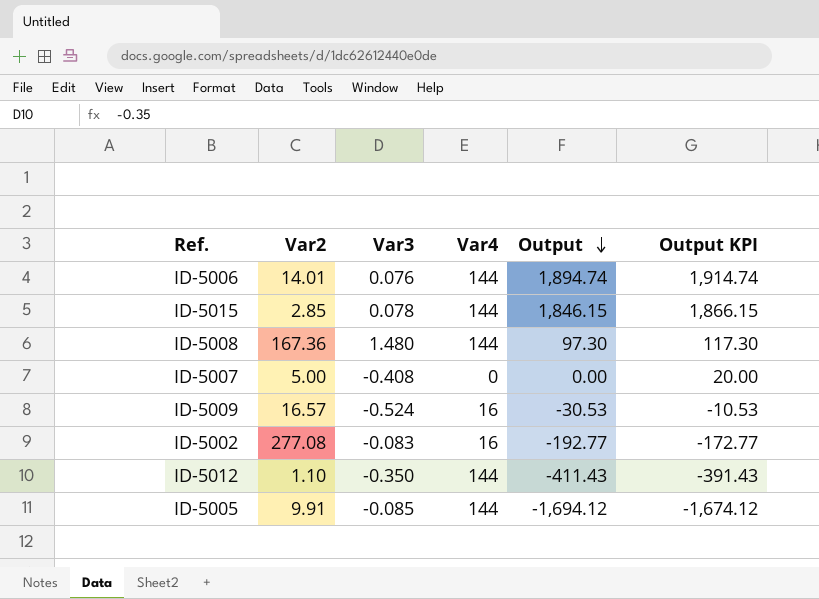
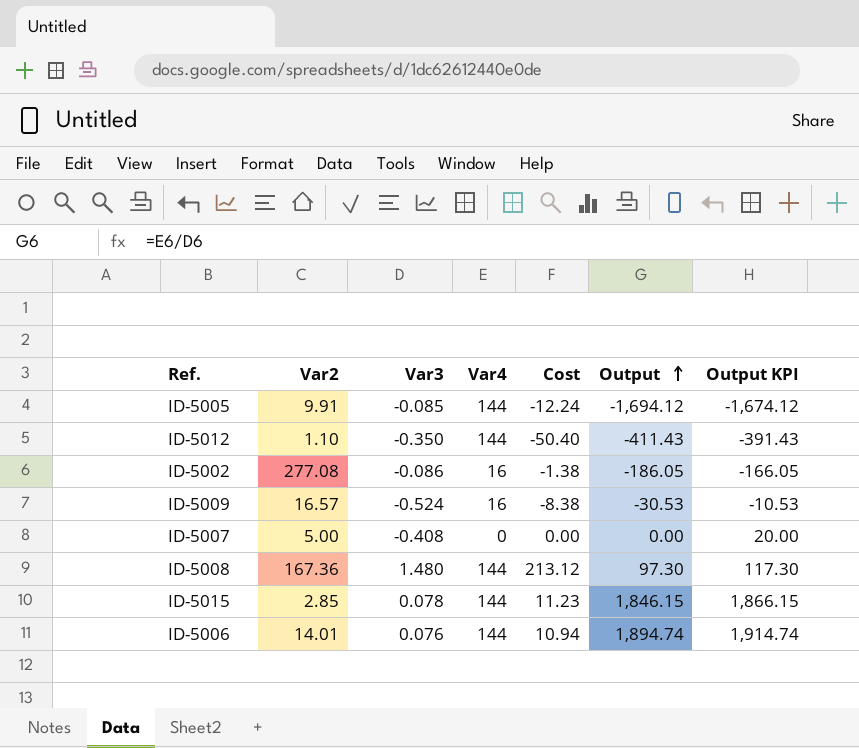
row order: Output descending -> Output ascending
column Cost | formula: none -> [Var3] * [Var4]
ID-5002 | Var3: -0.083 -> -0.086
ID-5002 | Output: -192.77 -> -186.05
ID-5002 | Output KPI: -172.77 -> -166.05

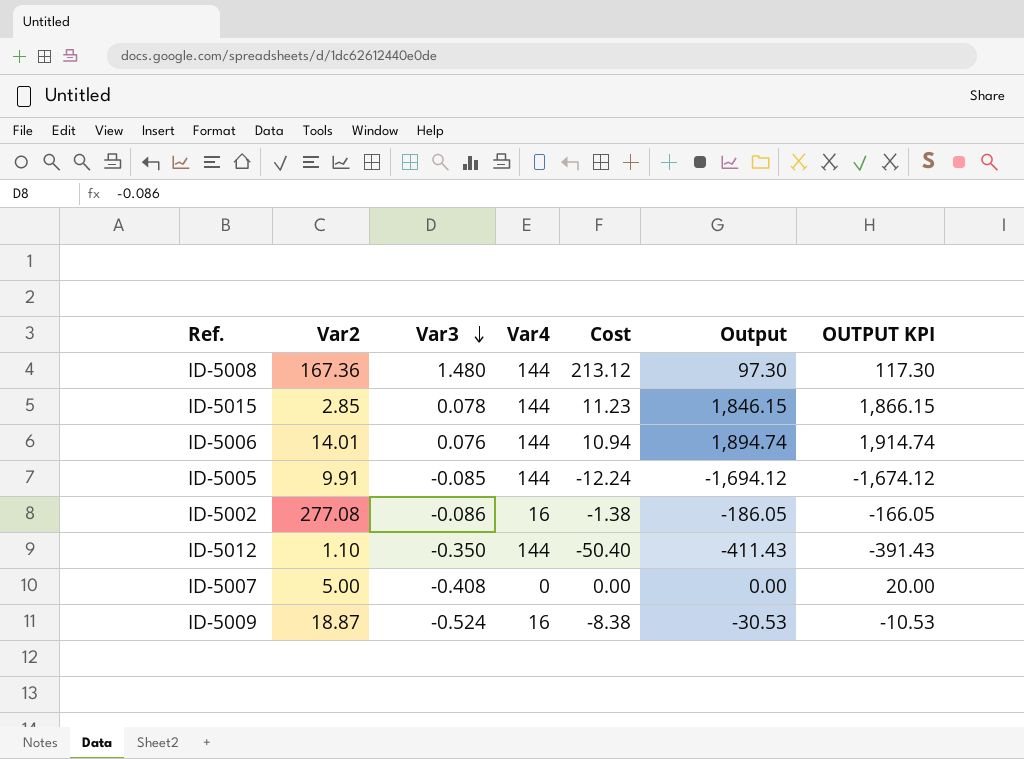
row order: Output ascending -> Var3 descending
column name: Output KPI -> OUTPUT KPI
ID-5009 | Var2: 16.57 -> 18.87

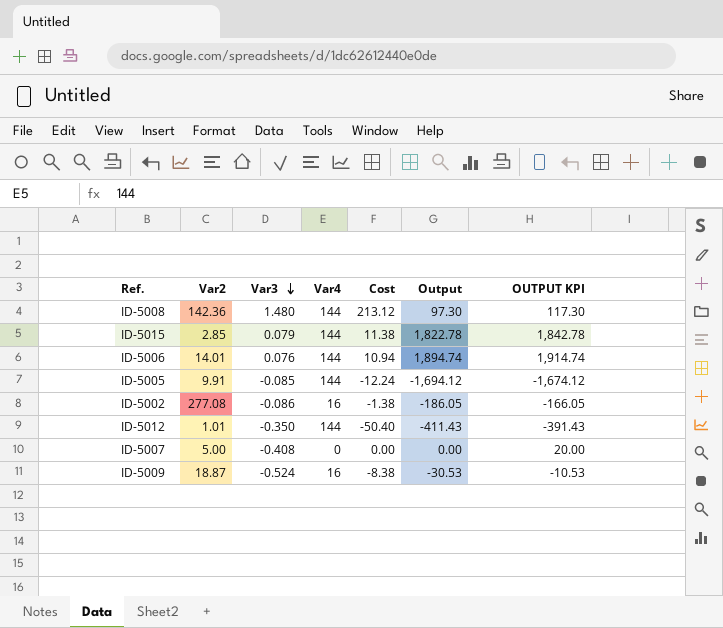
ID-5008 | Var2: 167.36 -> 142.36
ID-5015 | Var3: 0.078 -> 0.079
ID-5015 | Cost: 11.23 -> 11.38
ID-5015 | Output: 1,846.15 -> 1,822.78
ID-5015 | OUTPUT KPI: 1,866.15 -> 1,842.78
ID-5012 | Var2: 1.10 -> 1.01

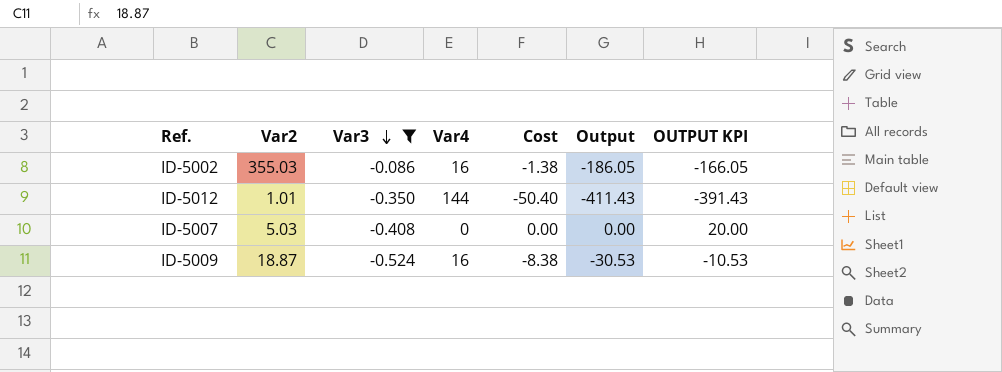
filter: none -> Var3 <= -0.086
ID-5002 | Var2: 277.08 -> 355.03
ID-5007 | Var2: 5.00 -> 5.03

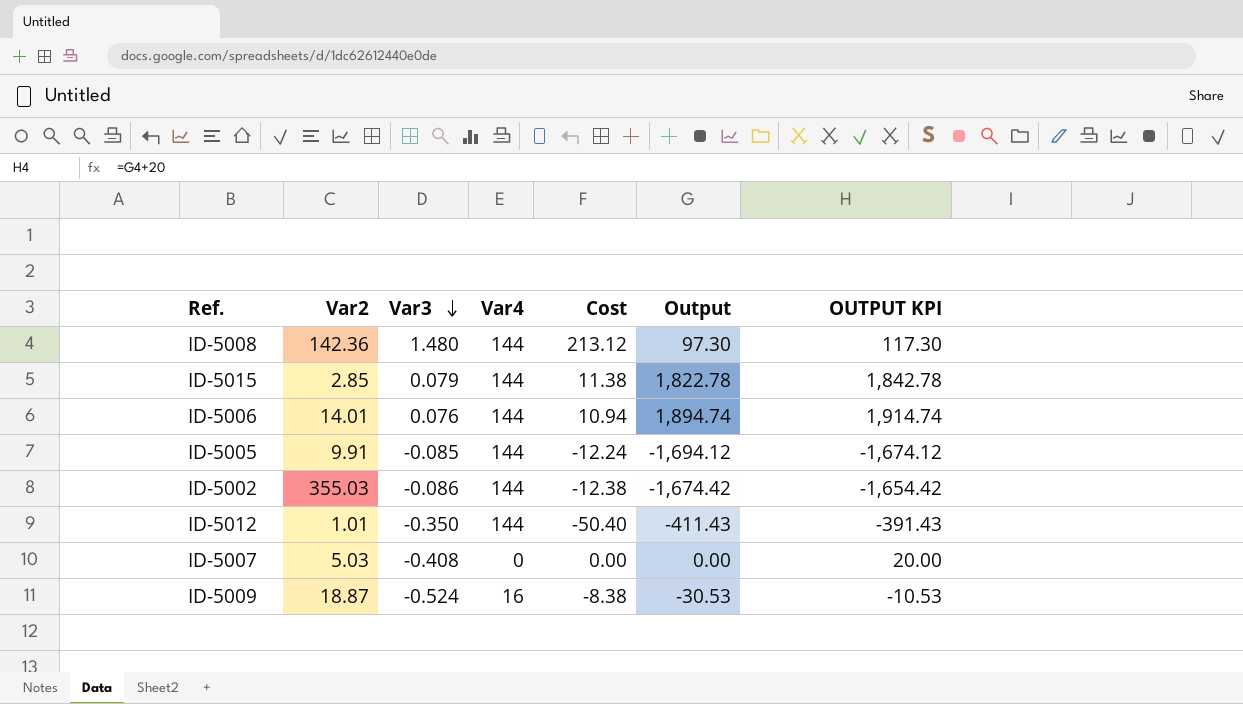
filter: Var3 <= -0.086 -> none
ID-5002 | Var4: 16 -> 144
ID-5002 | Cost: -1.38 -> -12.38
ID-5002 | Output: -186.05 -> -1,674.42
ID-5002 | OUTPUT KPI: -166.05 -> -1,654.42

